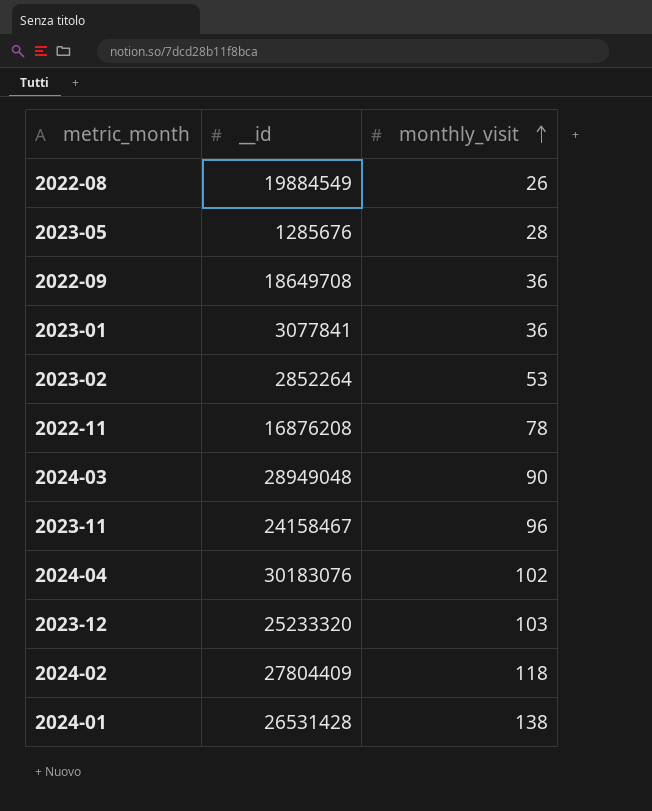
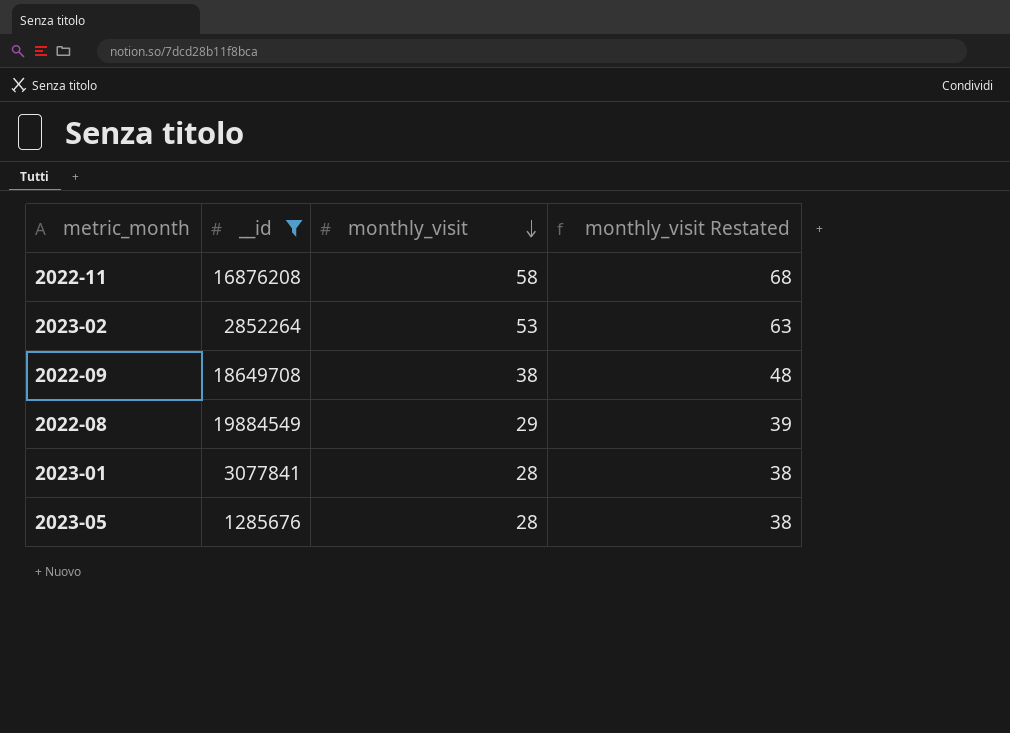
filter: none -> __id <= 19884549
row order: monthly_visit ascending -> monthly_visit descending
column monthly_visit Restated | formula: none -> [monthly_visit] + 10
2022-11 | monthly_visit: 78 -> 58
2022-09 | monthly_visit: 36 -> 38
2022-08 | monthly_visit: 26 -> 29
2023-01 | monthly_visit: 36 -> 28

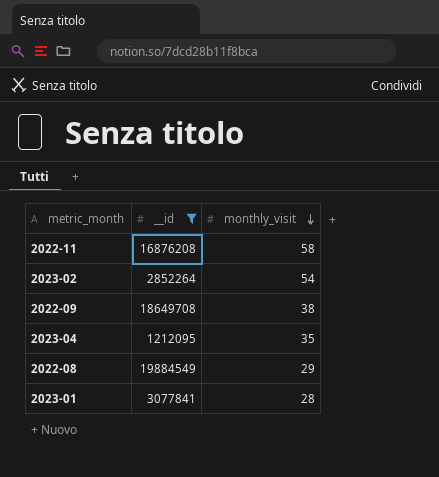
column monthly_visit Restated | formula: [monthly_visit] + 10 -> none
row 2023-05: 1285676 | 28 | 38 -> none
2023-02 | monthly_visit: 53 -> 54
row 2023-04: none -> 1212095 | 35

